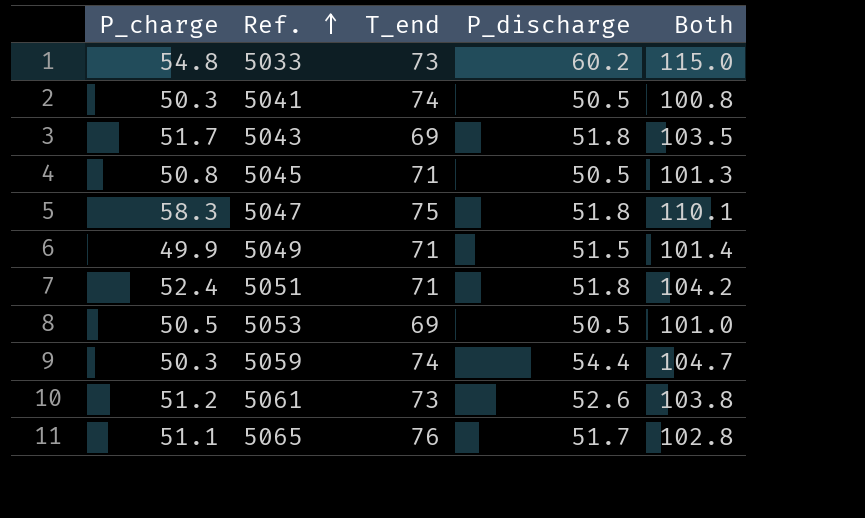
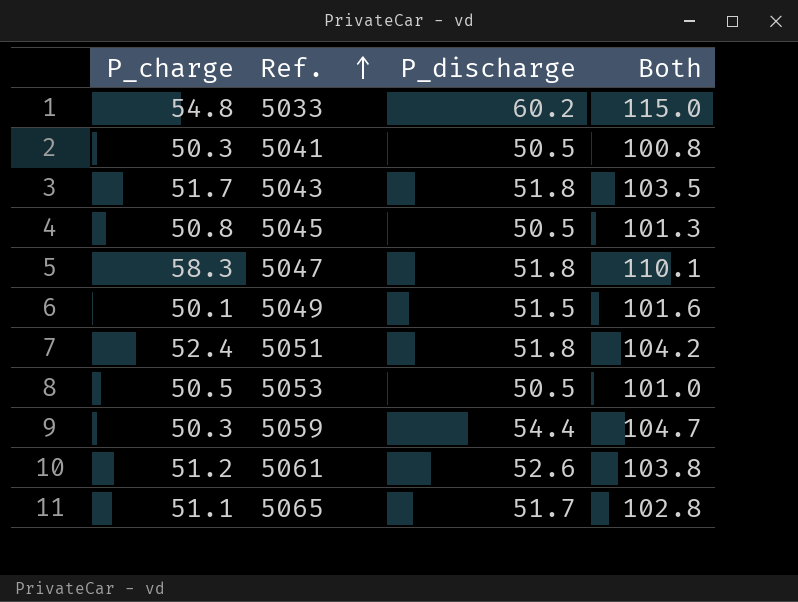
column T_end | position: 3 -> none
5049 | P_charge: 49.9 -> 50.1
5049 | Both: 101.4 -> 101.6

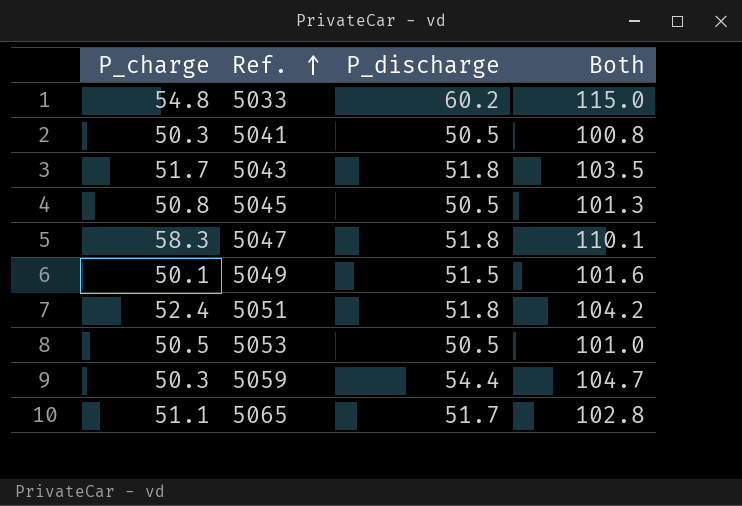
row 5061: 51.2 | 52.6 | 103.8 -> none

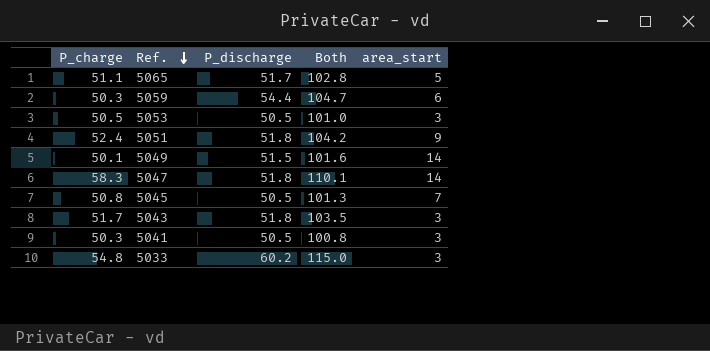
row order: Ref. ascending -> Ref. descending
column area_start | position: none -> 5

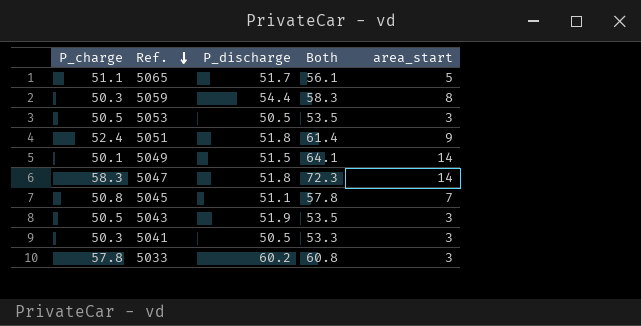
column Both | formula: [P_charge] + [P_discharge] -> [P_charge] + [area_start]
5059 | area_start: 6 -> 8
5045 | P_discharge: 50.5 -> 51.1
5043 | P_charge: 51.7 -> 50.5
5043 | P_discharge: 51.8 -> 51.9
5033 | P_charge: 54.8 -> 57.8

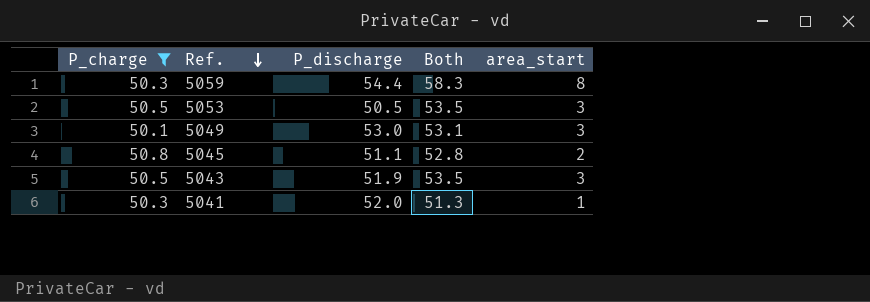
filter: none -> P_charge <= 50.8
5049 | P_discharge: 51.5 -> 53.0
5049 | Both: 64.1 -> 53.1
5049 | area_start: 14 -> 3
5045 | Both: 57.8 -> 52.8
5045 | area_start: 7 -> 2
5041 | P_discharge: 50.5 -> 52.0
5041 | Both: 53.3 -> 51.3
5041 | area_start: 3 -> 1

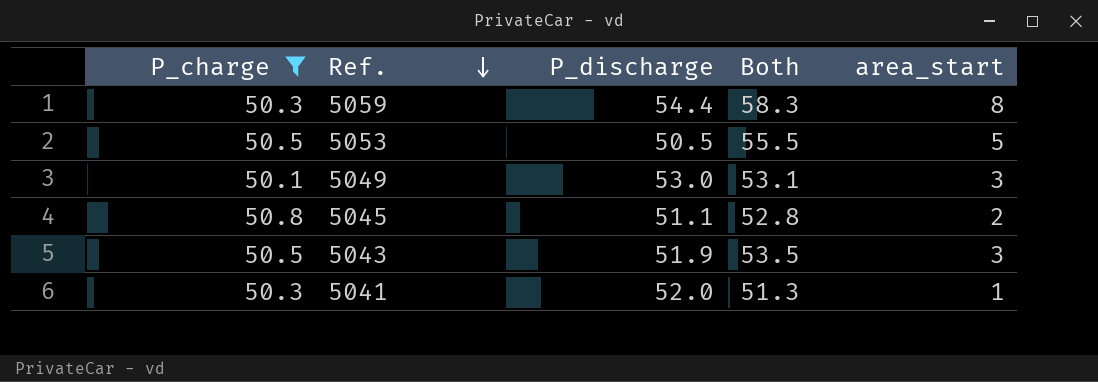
5053 | Both: 53.5 -> 55.5
5053 | area_start: 3 -> 5

